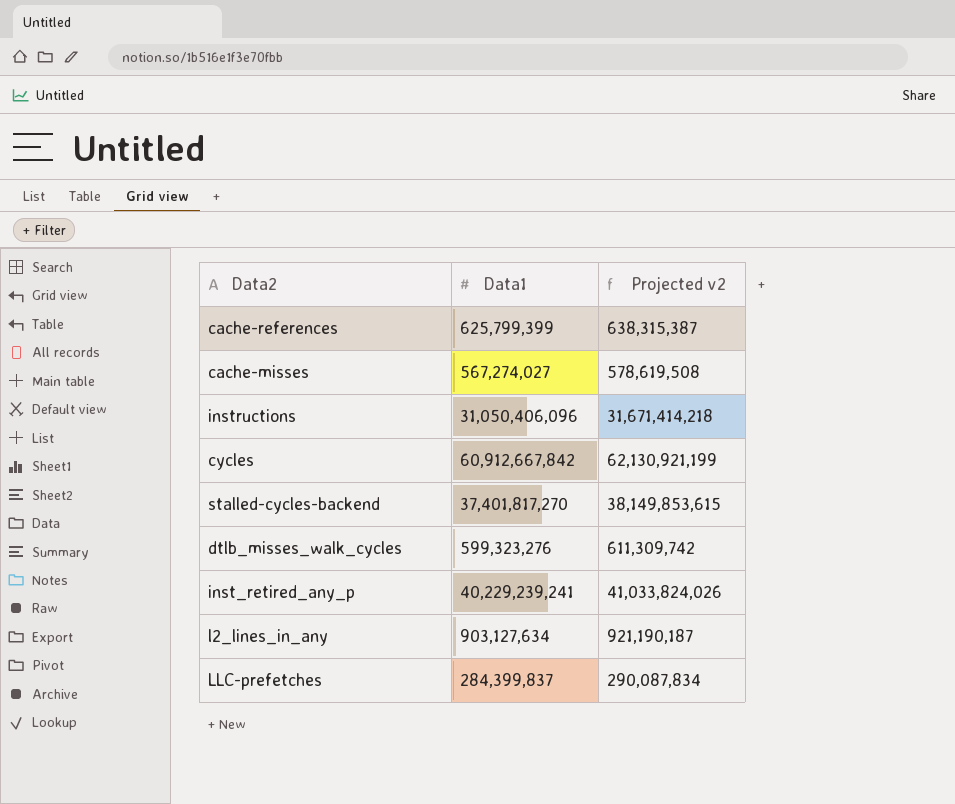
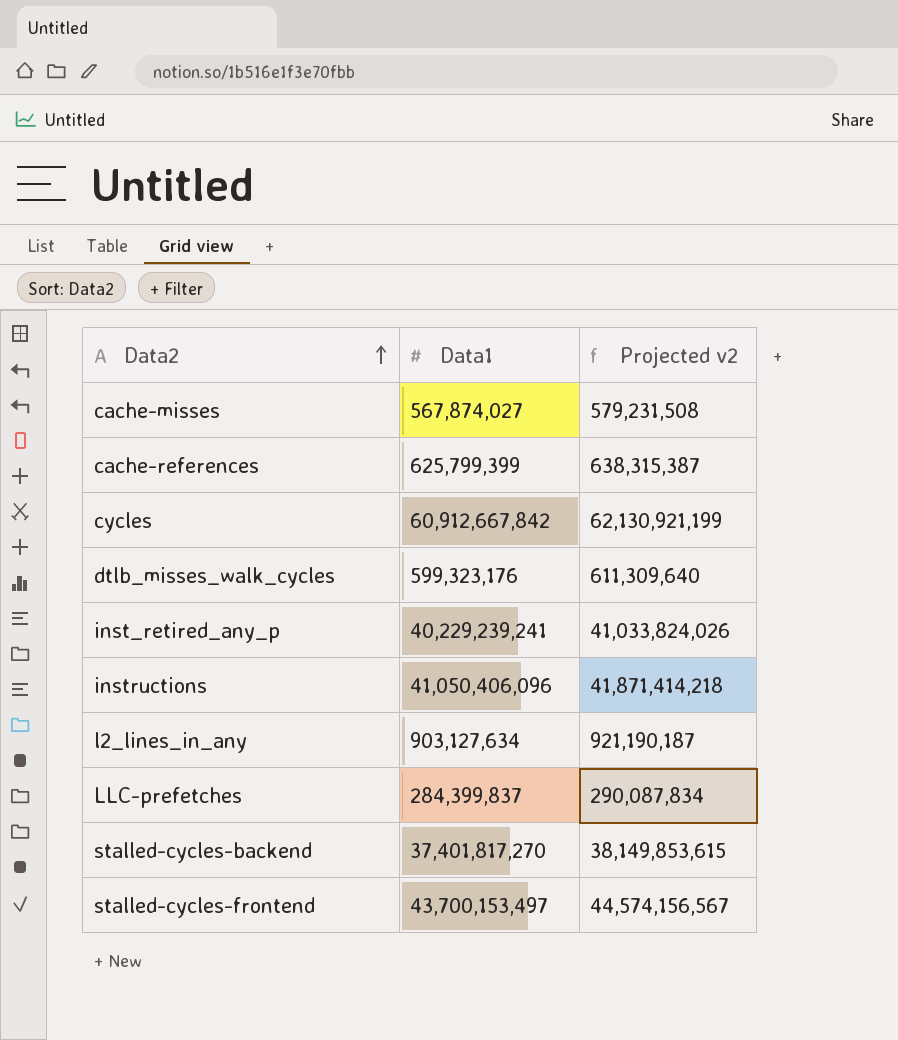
row order: none -> Data2 ascending
cache-misses | Data1: 567,274,027 -> 567,874,027
cache-misses | Projected v2: 578,619,508 -> 579,231,508
dtlb_misses_walk_cycles | Data1: 599,323,276 -> 599,323,176
dtlb_misses_walk_cycles | Projected v2: 611,309,742 -> 611,309,640
instructions | Data1: 31,050,406,096 -> 41,050,406,096
instructions | Projected v2: 31,671,414,218 -> 41,871,414,218
row stalled-cycles-frontend: none -> 43,700,153,497 | 44,574,156,567

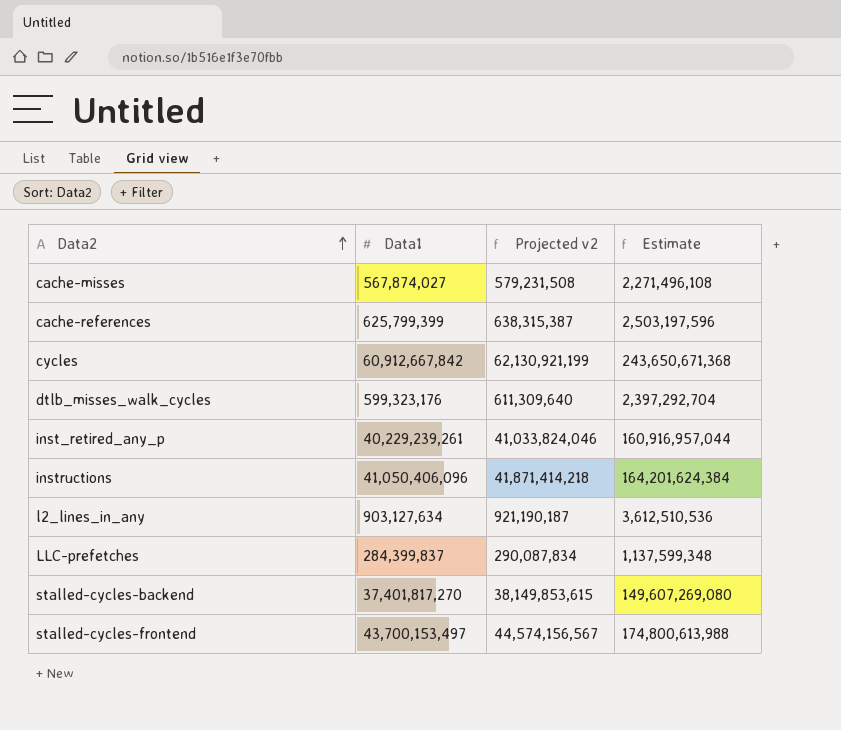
column Estimate | formula: none -> [Data1] * 4
inst_retired_any_p | Data1: 40,229,239,241 -> 40,229,239,261
inst_retired_any_p | Projected v2: 41,033,824,026 -> 41,033,824,046

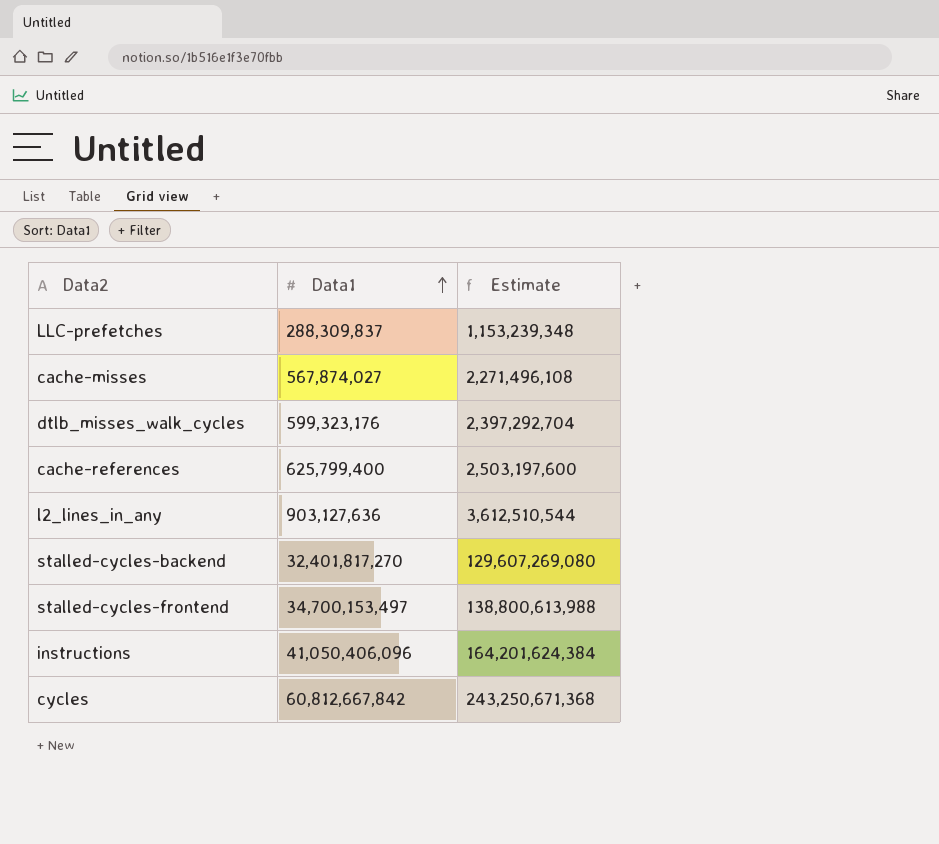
row order: Data2 ascending -> Data1 ascending
column Projected v2 | formula: [Data1] * 1.02 -> none
row inst_retired_any_p: 40,229,239,261 | 41,033,824,046 | 160,916,957,044 -> none
LLC-prefetches | Data1: 284,399,837 -> 288,309,837
LLC-prefetches | Estimate: 1,137,599,348 -> 1,153,239,348
cache-references | Data1: 625,799,399 -> 625,799,400
cache-references | Estimate: 2,503,197,596 -> 2,503,197,600
l2_lines_in_any | Data1: 903,127,634 -> 903,127,636
l2_lines_in_any | Estimate: 3,612,510,536 -> 3,612,510,544
stalled-cycles-backend | Data1: 37,401,817,270 -> 32,401,817,270
stalled-cycles-backend | Estimate: 149,607,269,080 -> 129,607,269,080
stalled-cycles-frontend | Data1: 43,700,153,497 -> 34,700,153,497
stalled-cycles-frontend | Estimate: 174,800,613,988 -> 138,800,613,988
cycles | Data1: 60,912,667,842 -> 60,812,667,842
cycles | Estimate: 243,650,671,368 -> 243,250,671,368

